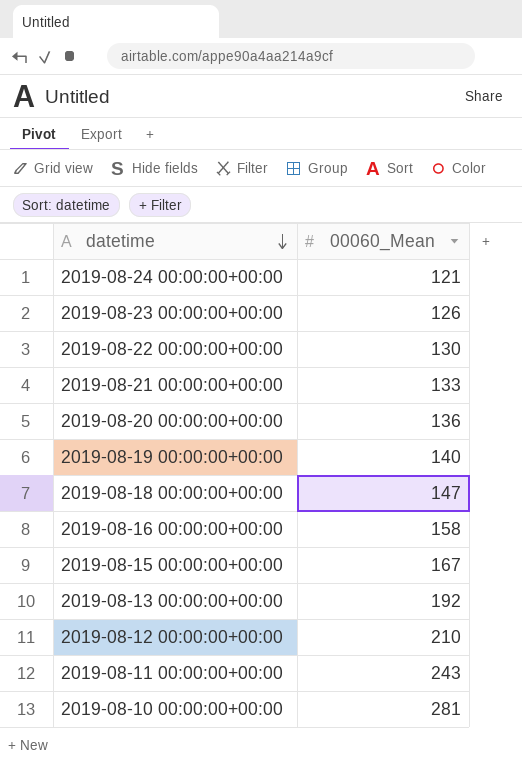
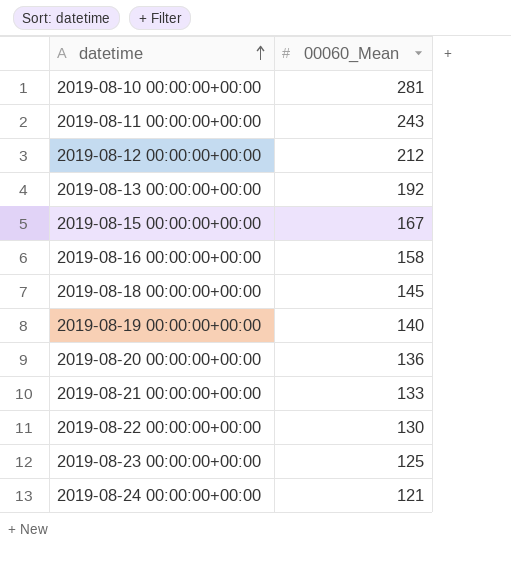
row order: datetime descending -> datetime ascending
2019-08-12 00:00:00+00:00 | 00060_Mean: 210 -> 212
2019-08-18 00:00:00+00:00 | 00060_Mean: 147 -> 145
2019-08-23 00:00:00+00:00 | 00060_Mean: 126 -> 125

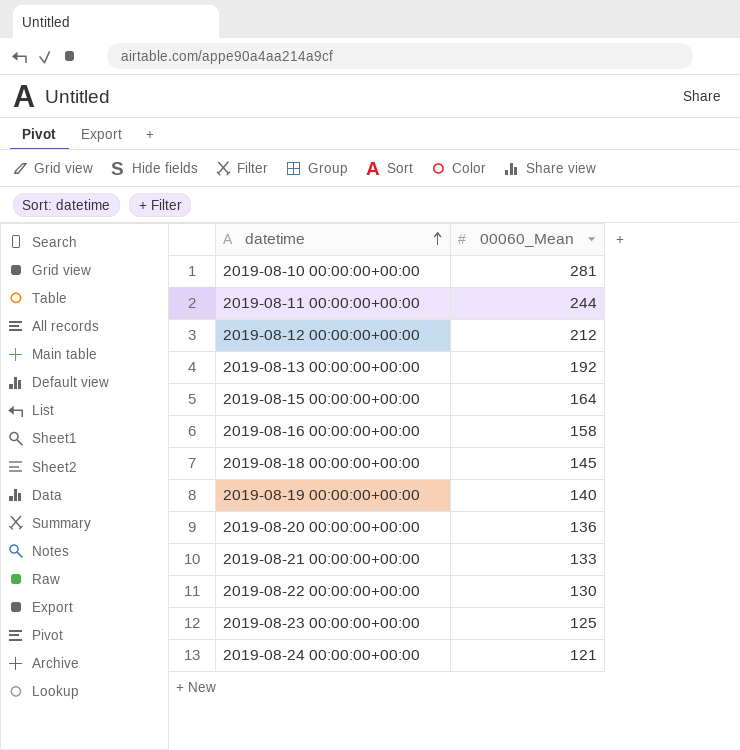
2019-08-11 00:00:00+00:00 | 00060_Mean: 243 -> 244
2019-08-15 00:00:00+00:00 | 00060_Mean: 167 -> 164

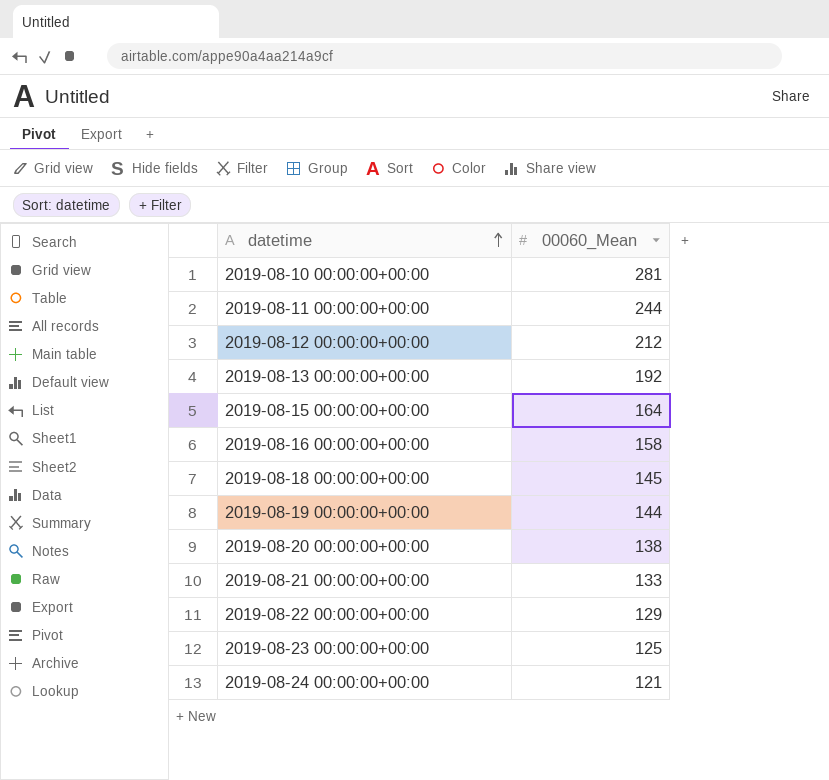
2019-08-19 00:00:00+00:00 | 00060_Mean: 140 -> 144
2019-08-20 00:00:00+00:00 | 00060_Mean: 136 -> 138
2019-08-22 00:00:00+00:00 | 00060_Mean: 130 -> 129

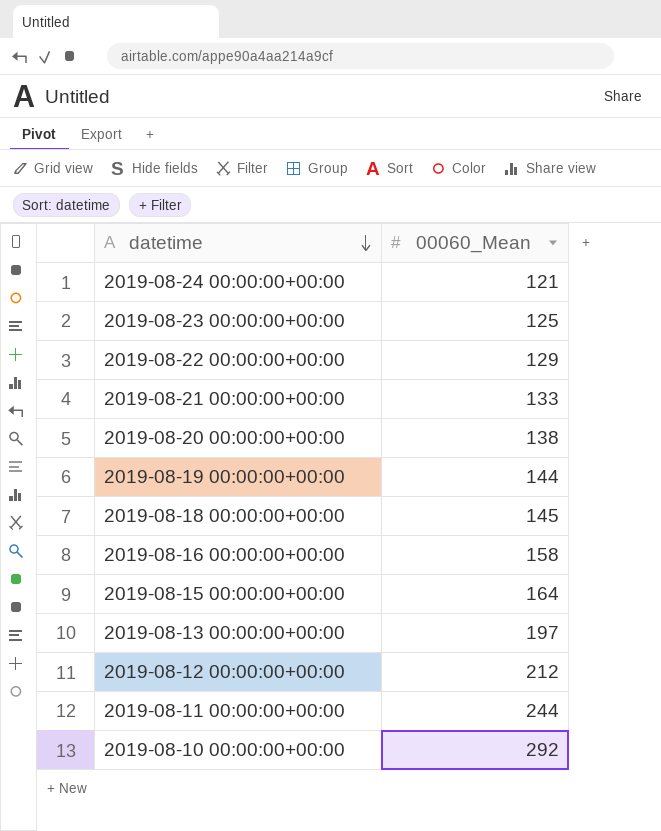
row order: datetime ascending -> datetime descending
2019-08-13 00:00:00+00:00 | 00060_Mean: 192 -> 197
2019-08-10 00:00:00+00:00 | 00060_Mean: 281 -> 292

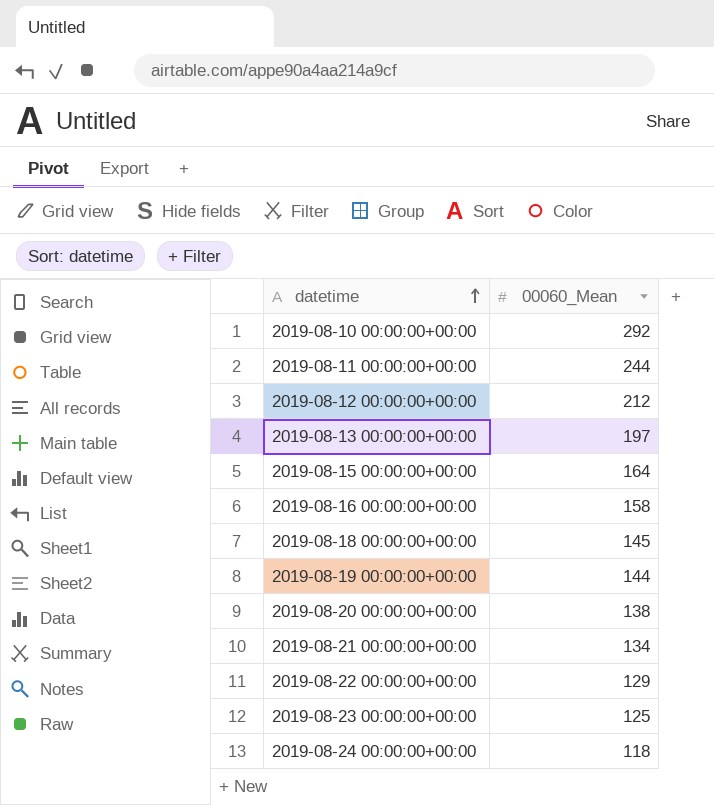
row order: datetime descending -> datetime ascending
2019-08-21 00:00:00+00:00 | 00060_Mean: 133 -> 134
2019-08-24 00:00:00+00:00 | 00060_Mean: 121 -> 118

